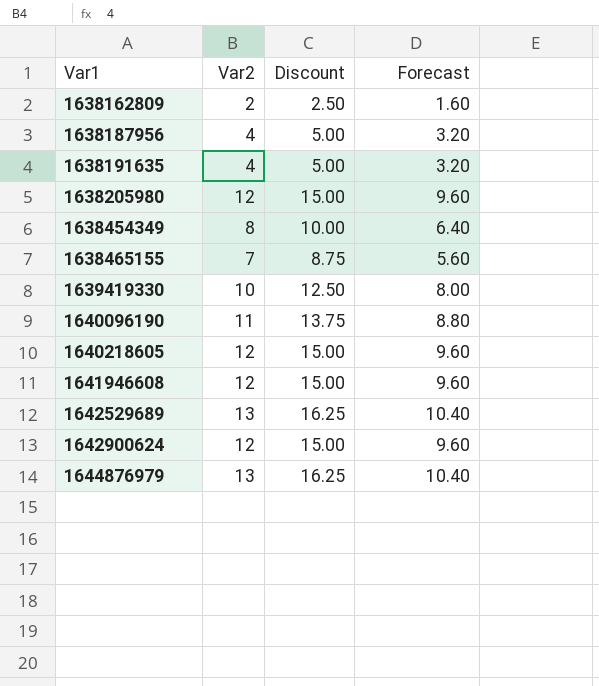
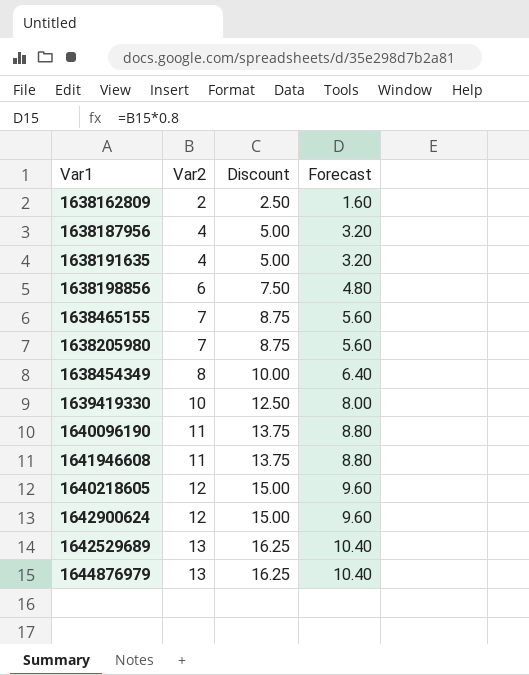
row order: Var1 ascending -> Var2 ascending
row 1638198856: none -> 6 | 7.50 | 4.80
1638205980 | Var2: 12 -> 7
1638205980 | Discount: 15.00 -> 8.75
1638205980 | Forecast: 9.60 -> 5.60
1641946608 | Var2: 12 -> 11
1641946608 | Discount: 15.00 -> 13.75
1641946608 | Forecast: 9.60 -> 8.80

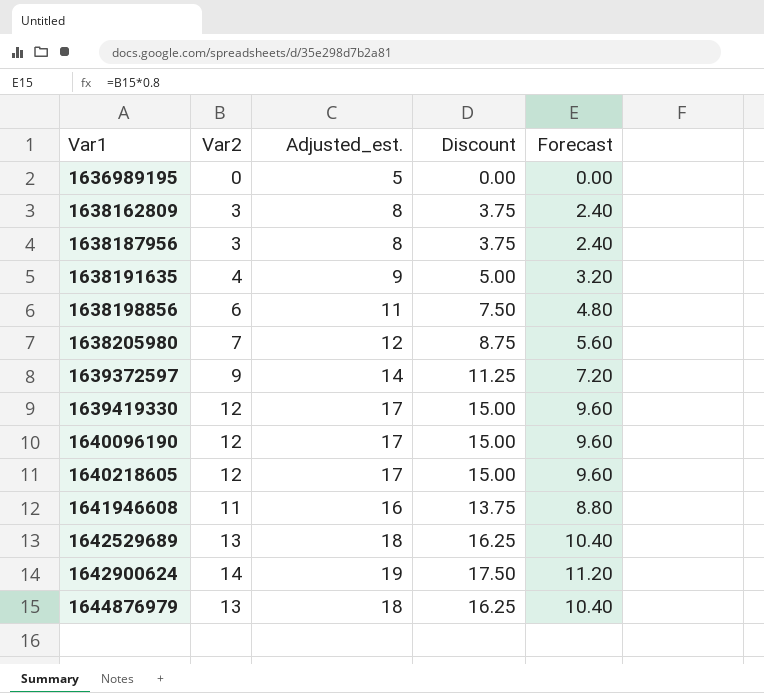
row order: Var2 ascending -> Var1 ascending
column Adjusted_est. | formula: none -> [Var2] + 5
row 1638465155: 7 | 8.75 | 5.60 -> none
row 1638454349: 8 | 10.00 | 6.40 -> none
row 1636989195: none -> 0 | 5 | 0.00 | 0.00
1638162809 | Var2: 2 -> 3
1638162809 | Discount: 2.50 -> 3.75
1638162809 | Forecast: 1.60 -> 2.40
1638187956 | Var2: 4 -> 3
1638187956 | Discount: 5.00 -> 3.75
1638187956 | Forecast: 3.20 -> 2.40
row 1639372597: none -> 9 | 14 | 11.25 | 7.20
1639419330 | Var2: 10 -> 12
1639419330 | Discount: 12.50 -> 15.00
1639419330 | Forecast: 8.00 -> 9.60
1640096190 | Var2: 11 -> 12
1640096190 | Discount: 13.75 -> 15.00
1640096190 | Forecast: 8.80 -> 9.60
1642900624 | Var2: 12 -> 14
1642900624 | Discount: 15.00 -> 17.50
1642900624 | Forecast: 9.60 -> 11.20

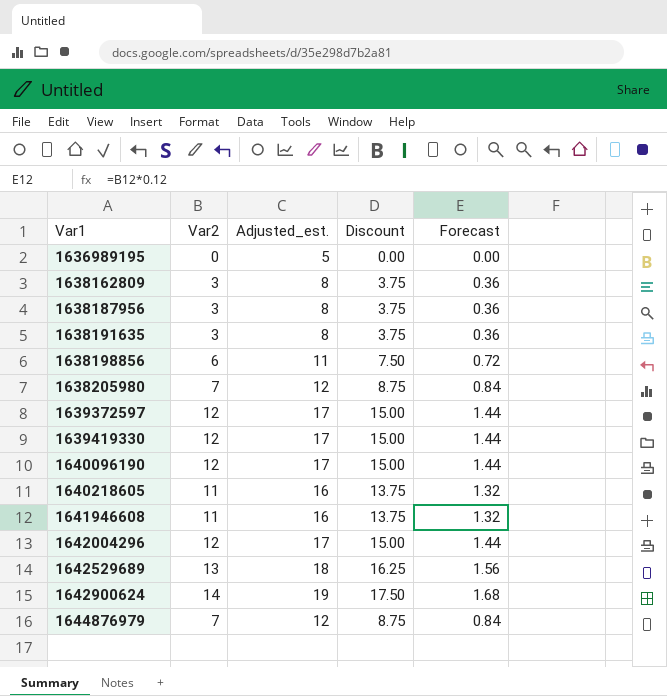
column Forecast | formula: [Var2] * 0.8 -> [Var2] * 0.12
1638191635 | Var2: 4 -> 3
1638191635 | Adjusted_est.: 9 -> 8
1638191635 | Discount: 5.00 -> 3.75
1639372597 | Var2: 9 -> 12
1639372597 | Adjusted_est.: 14 -> 17
1639372597 | Discount: 11.25 -> 15.00
1640218605 | Var2: 12 -> 11
1640218605 | Adjusted_est.: 17 -> 16
1640218605 | Discount: 15.00 -> 13.75
row 1642004296: none -> 12 | 17 | 15.00 | 1.44
1644876979 | Var2: 13 -> 7
1644876979 | Adjusted_est.: 18 -> 12
1644876979 | Discount: 16.25 -> 8.75

